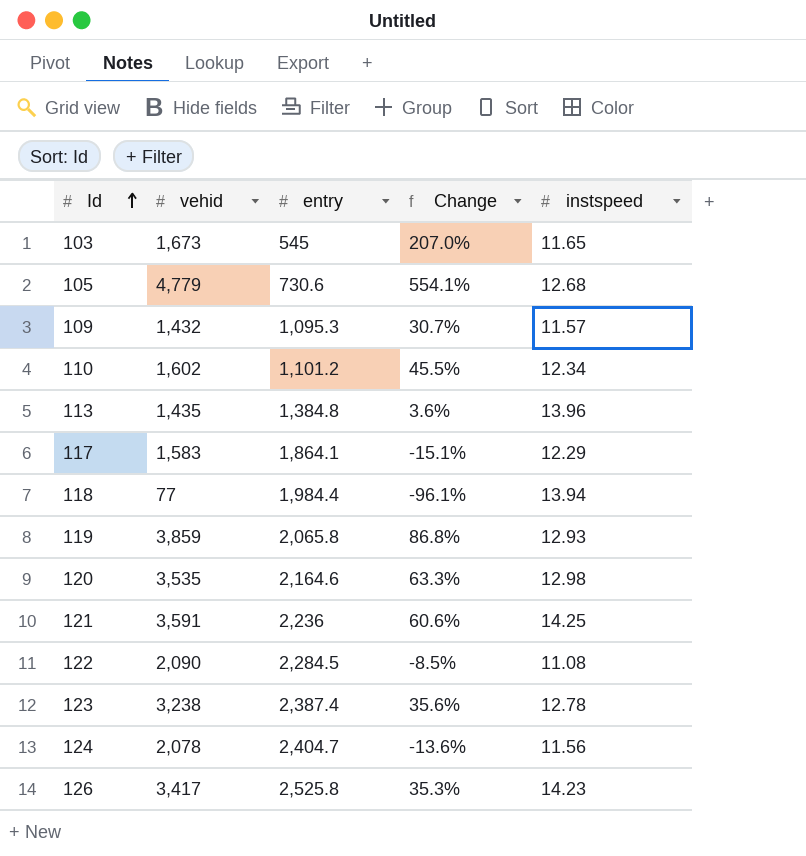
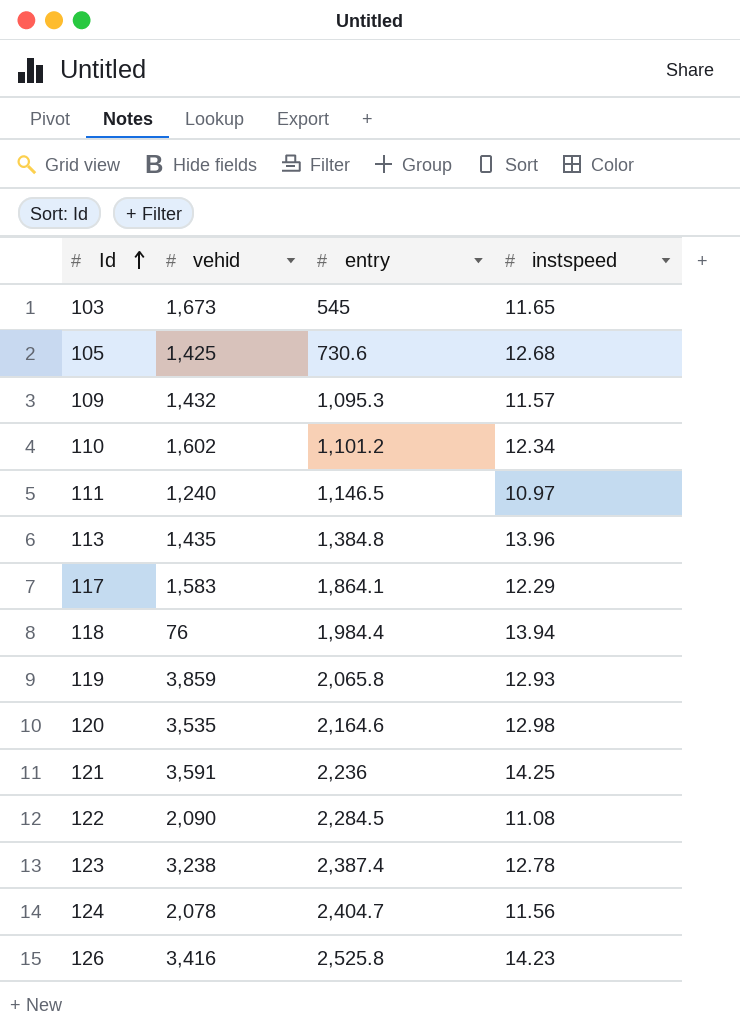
column Change | formula: ([vehid] - [entry]) / [entry] -> none
105 | vehid: 4,779 -> 1,425
row 111: none -> 1,240 | 1,146.5 | 10.97
118 | vehid: 77 -> 76
126 | vehid: 3,417 -> 3,416

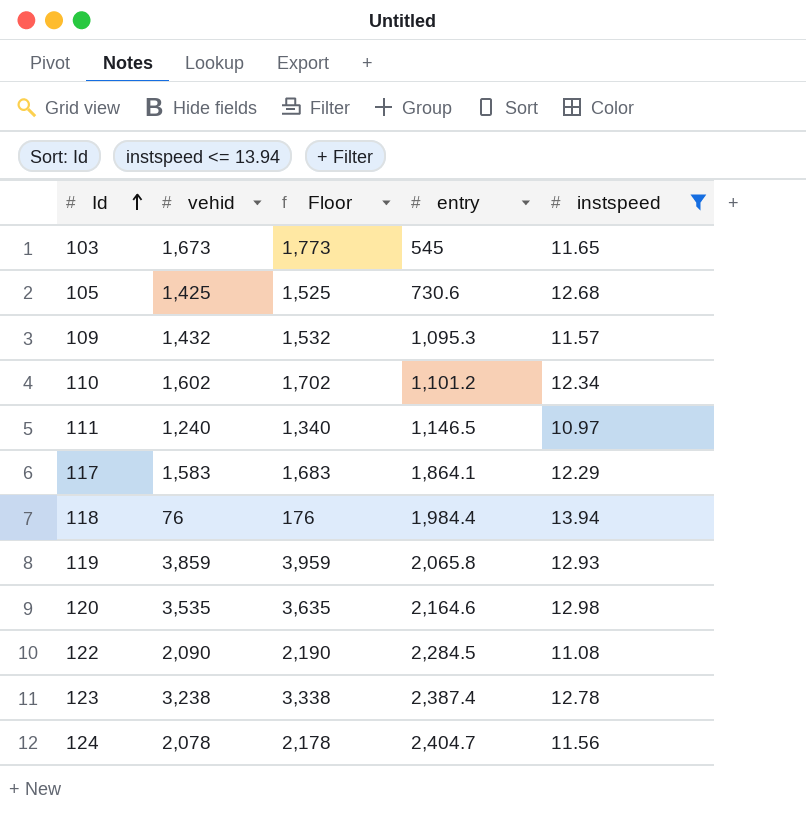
filter: none -> instspeed <= 13.94
column Floor | formula: none -> [vehid] + 100

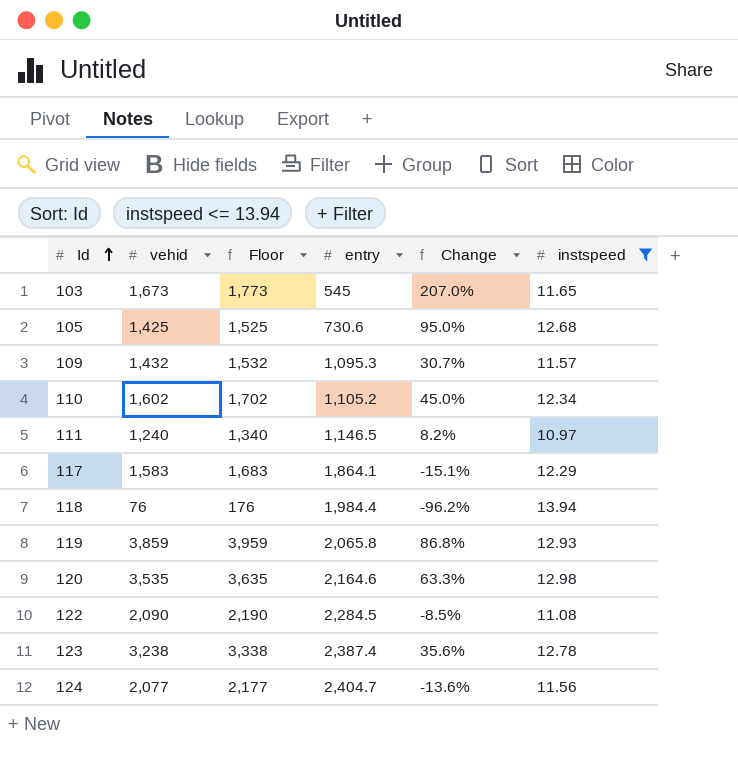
column Change | formula: none -> ([vehid] - [entry]) / [entry]
110 | entry: 1,101.2 -> 1,105.2
124 | vehid: 2,078 -> 2,077
124 | Floor: 2,178 -> 2,177

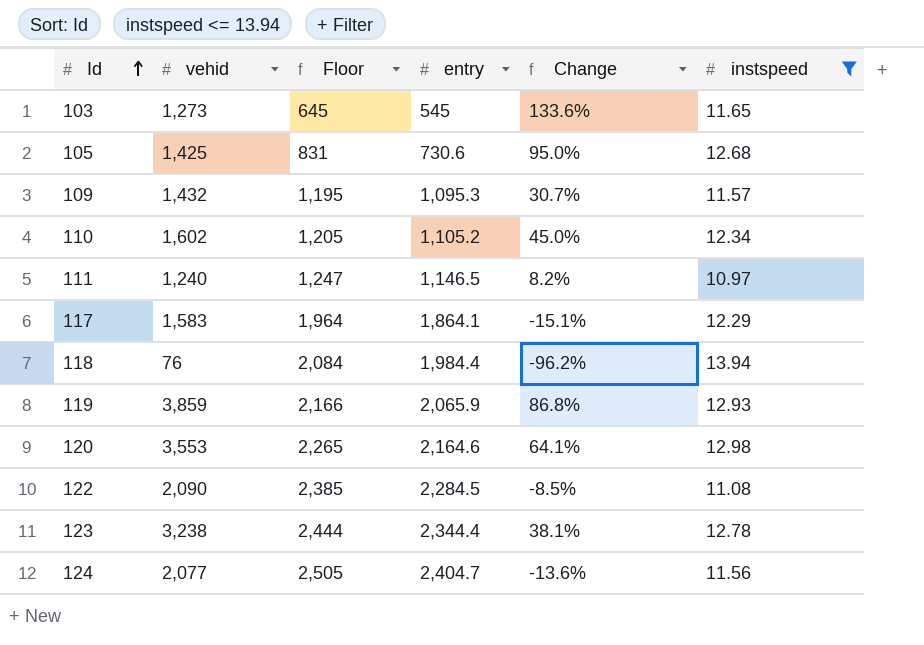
column Floor | formula: [vehid] + 100 -> [entry] + 100
103 | vehid: 1,673 -> 1,273
103 | Change: 207.0% -> 133.6%
119 | entry: 2,065.8 -> 2,065.9
120 | vehid: 3,535 -> 3,553
120 | Change: 63.3% -> 64.1%
123 | entry: 2,387.4 -> 2,344.4
123 | Change: 35.6% -> 38.1%

